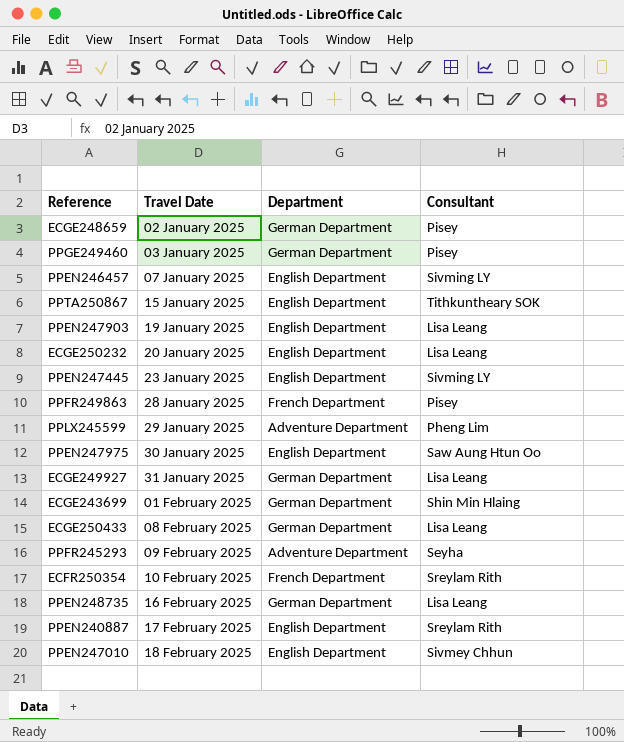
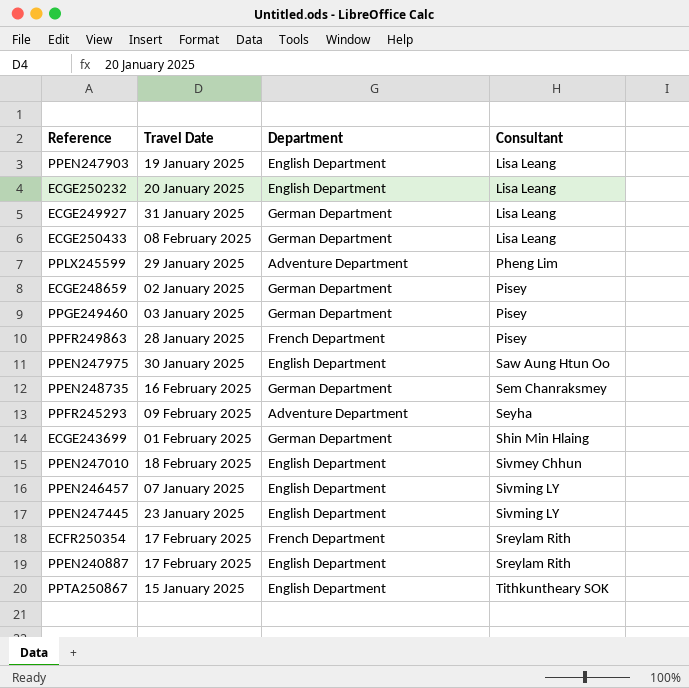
row order: Travel Date ascending -> Consultant ascending
PPEN248735 | Consultant: Lisa Leang -> Sem Chanraksmey
ECFR250354 | Travel Date: 10 February 2025 -> 17 February 2025

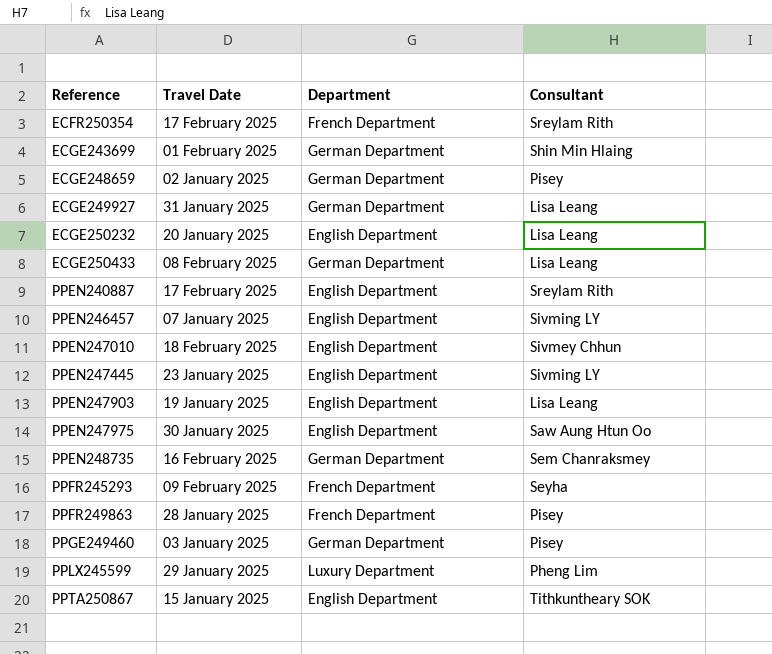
row order: Consultant ascending -> Reference ascending
PPFR245293 | Department: Adventure Department -> French Department
PPLX245599 | Department: Adventure Department -> Luxury Department

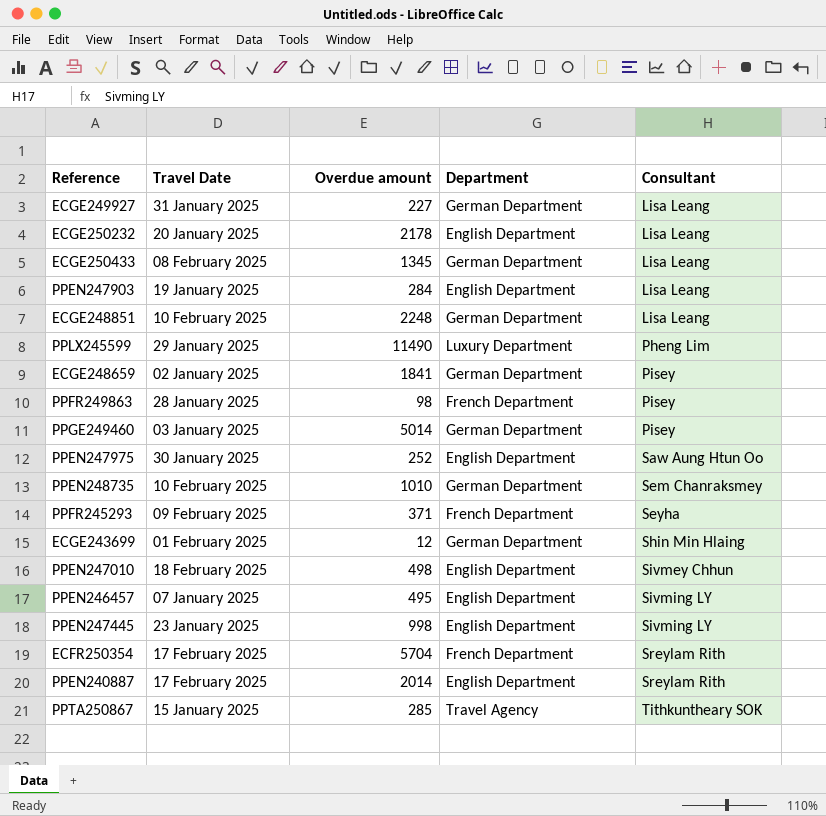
row order: Reference ascending -> Consultant ascending
column Overdue amount | position: none -> 3
row ECGE248851: none -> 10 February 2025 | 2248 | German Department | Lisa Leang
PPEN248735 | Travel Date: 16 February 2025 -> 10 February 2025
PPTA250867 | Department: English Department -> Travel Agency

